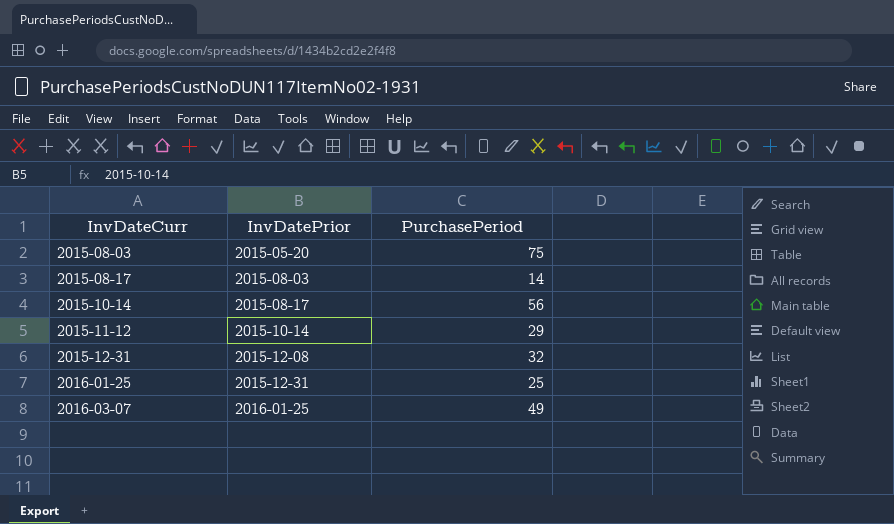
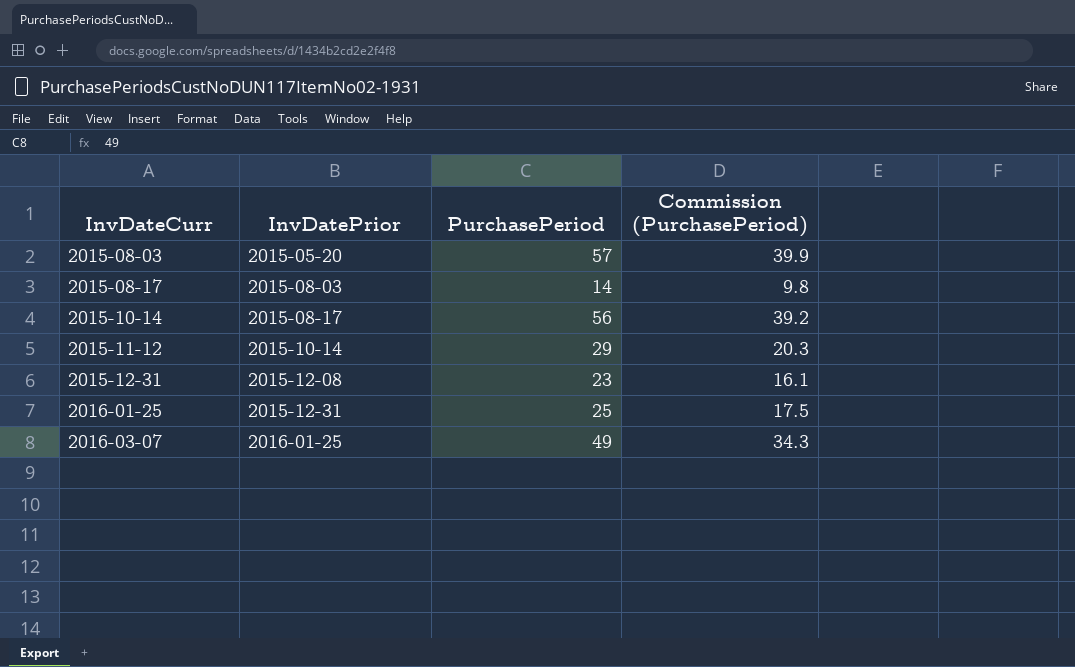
column Commission (PurchasePeriod) | formula: none -> [PurchasePeriod] * 0.7
2015-08-03 | PurchasePeriod: 75 -> 57
2015-12-31 | PurchasePeriod: 32 -> 23

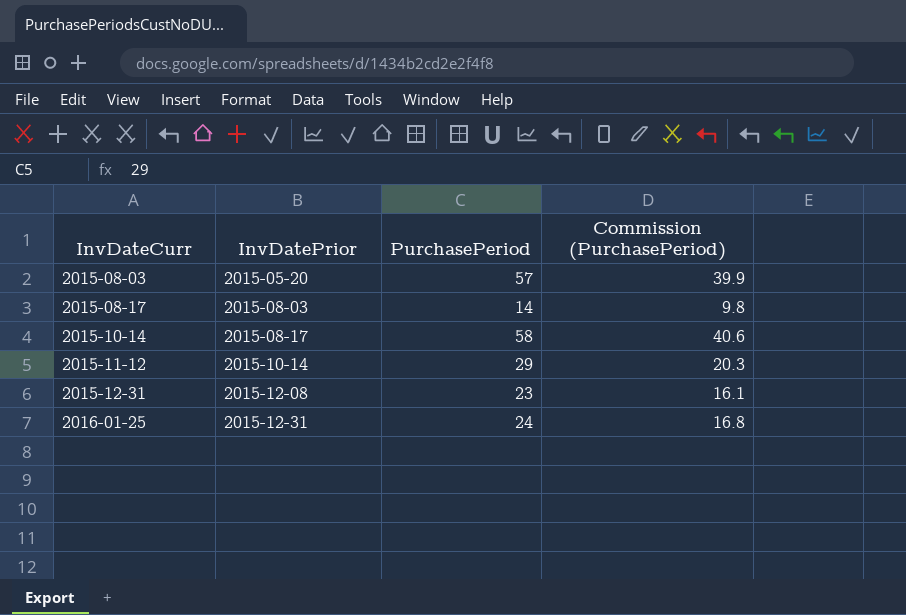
row 2016-03-07: 2016-01-25 | 49 | 34.3 -> none
2015-10-14 | PurchasePeriod: 56 -> 58
2015-10-14 | Commission (PurchasePeriod): 39.2 -> 40.6
2016-01-25 | PurchasePeriod: 25 -> 24
2016-01-25 | Commission (PurchasePeriod): 17.5 -> 16.8

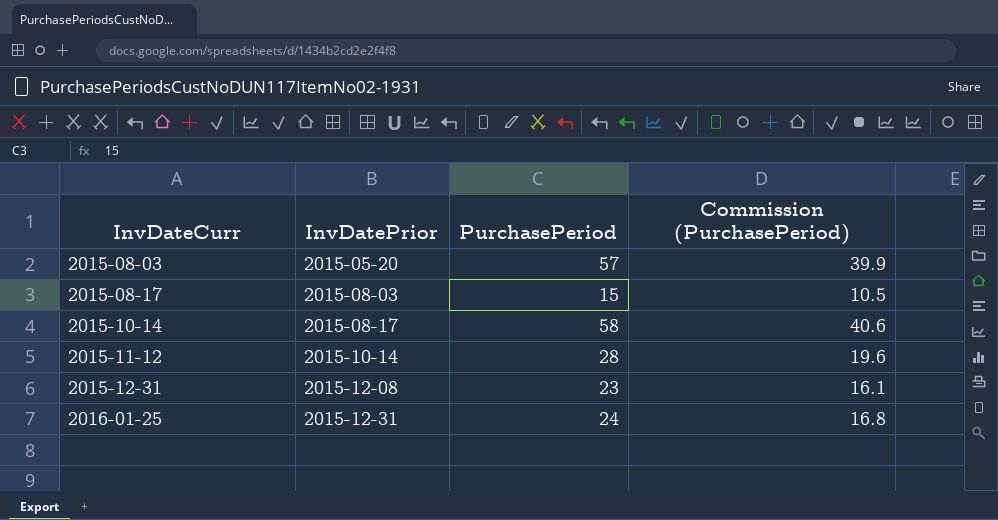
2015-08-17 | PurchasePeriod: 14 -> 15
2015-08-17 | Commission (PurchasePeriod): 9.8 -> 10.5
2015-11-12 | PurchasePeriod: 29 -> 28
2015-11-12 | Commission (PurchasePeriod): 20.3 -> 19.6

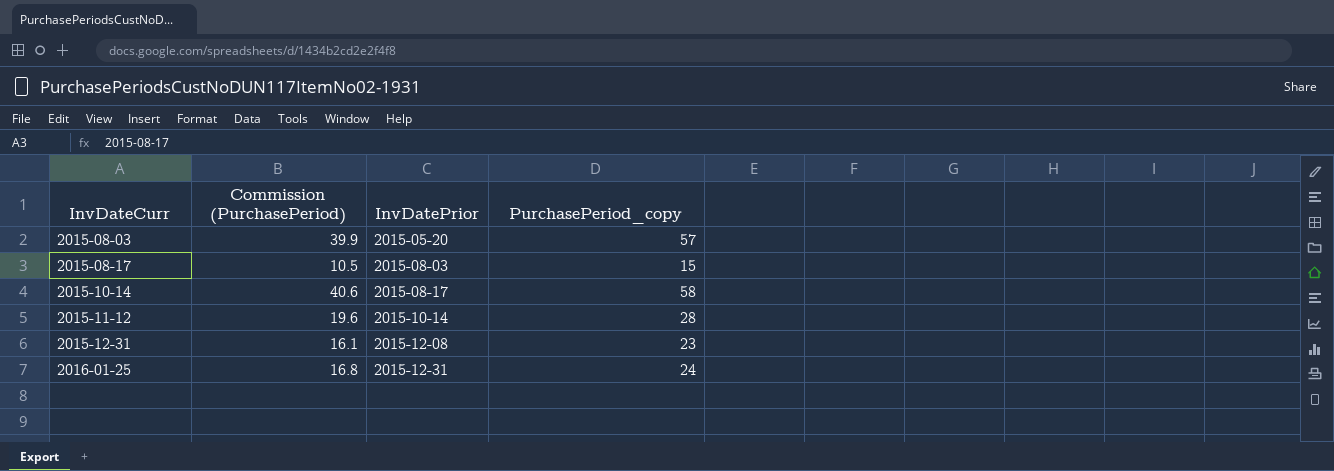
column Commission (PurchasePeriod) | position: 4 -> 2
column name: PurchasePeriod -> PurchasePeriod_copy

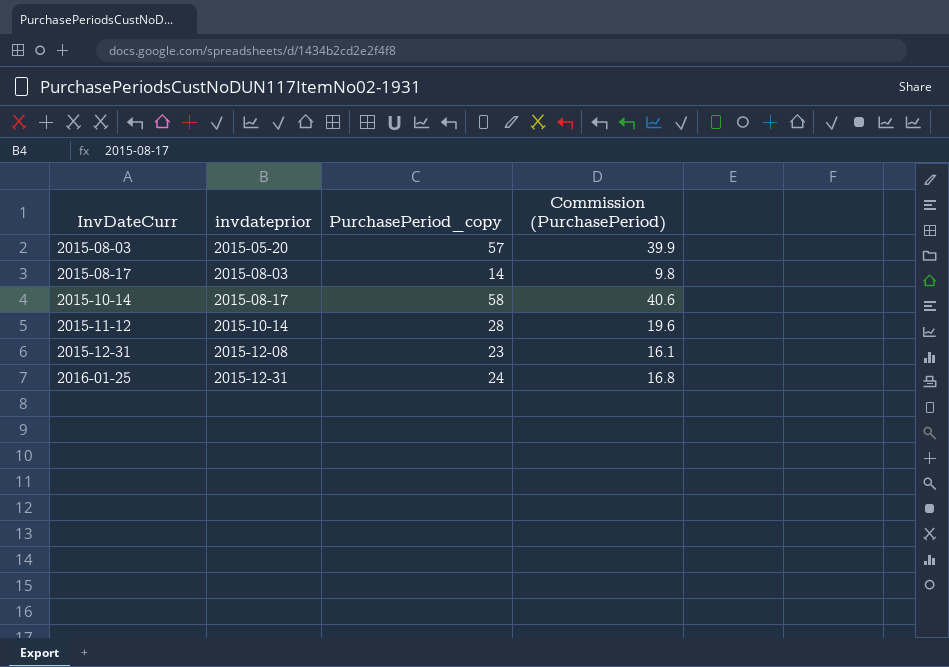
column name: InvDatePrior -> invdateprior
column Commission (PurchasePeriod) | position: 2 -> 4
2015-08-17 | PurchasePeriod_copy: 15 -> 14
2015-08-17 | Commission (PurchasePeriod): 10.5 -> 9.8

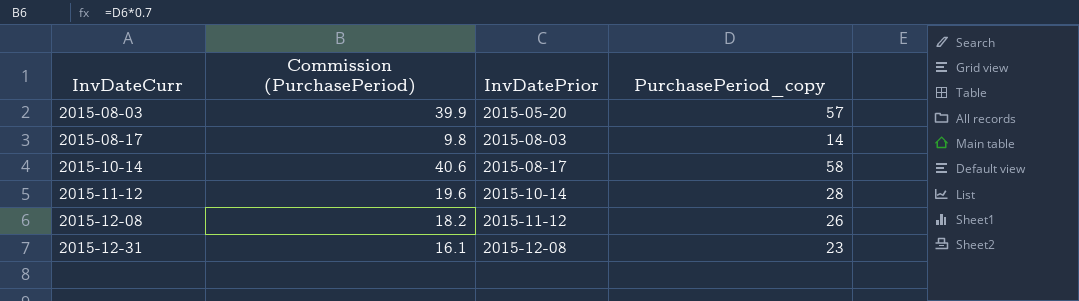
column Commission (PurchasePeriod) | position: 4 -> 2
column name: invdateprior -> InvDatePrior
row 2016-01-25: 2015-12-31 | 24 | 16.8 -> none
row 2015-12-08: none -> 18.2 | 2015-11-12 | 26

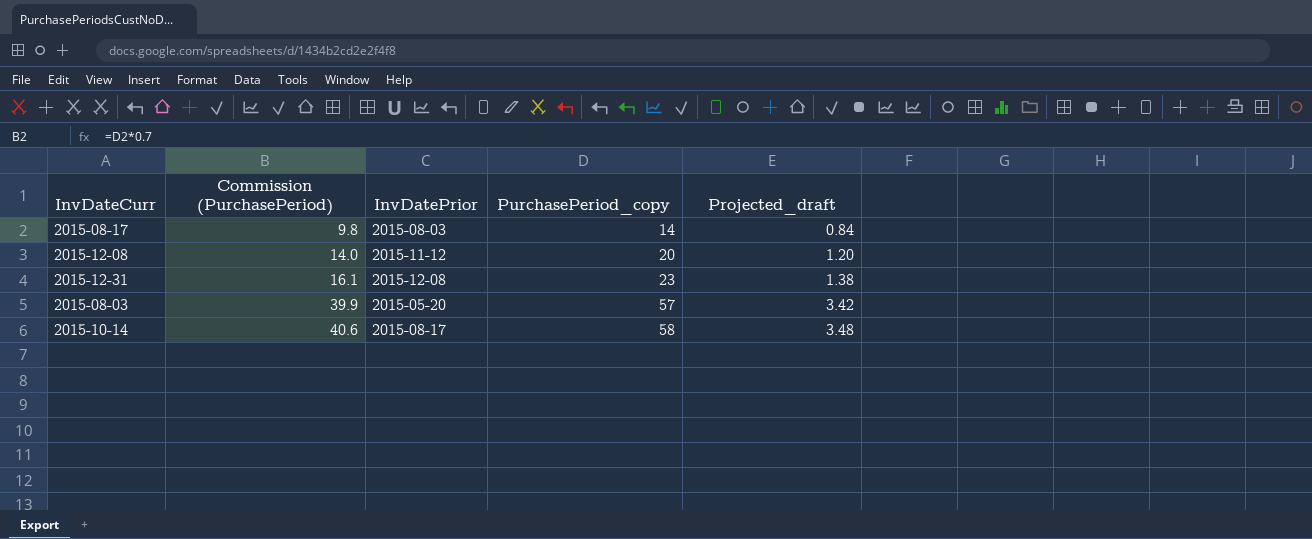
row order: InvDateCurr ascending -> Commission (PurchasePeriod) ascending
column Projected_draft | formula: none -> [PurchasePeriod_copy] * 0.06
row 2015-11-12: 19.6 | 2015-10-14 | 28 -> none
2015-12-08 | Commission (PurchasePeriod): 18.2 -> 14.0
2015-12-08 | PurchasePeriod_copy: 26 -> 20

